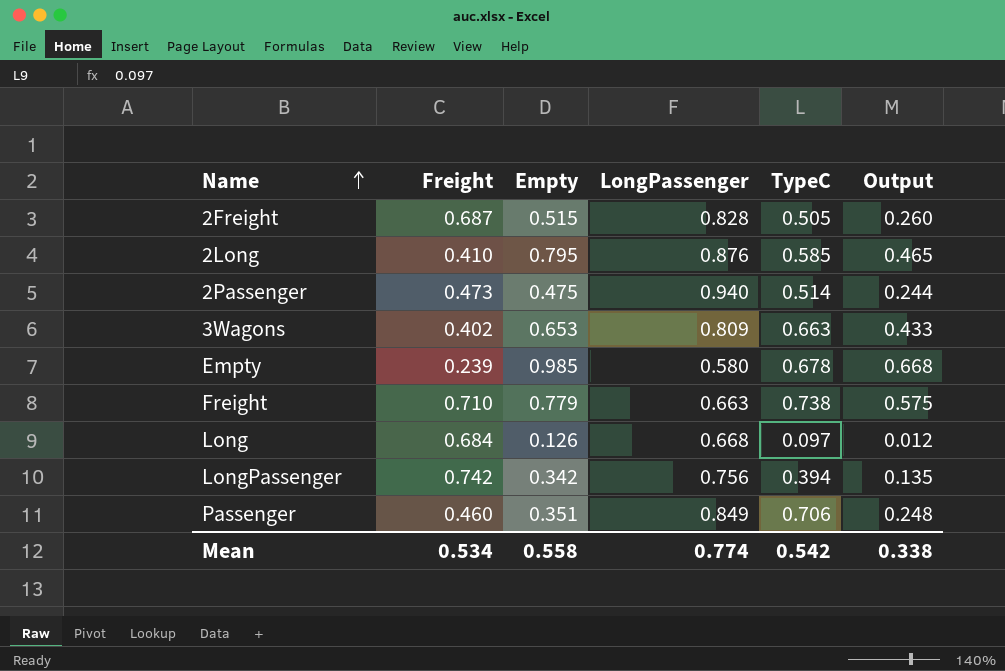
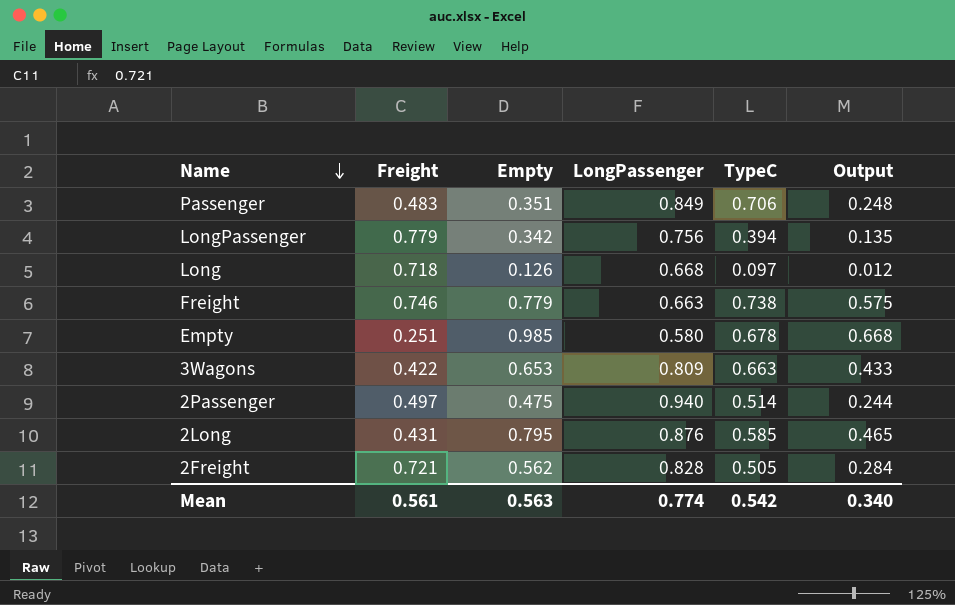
row order: Name ascending -> Name descending
Passenger | Freight: 0.460 -> 0.483
LongPassenger | Freight: 0.742 -> 0.779
Long | Freight: 0.684 -> 0.718
Freight | Freight: 0.710 -> 0.746
Empty | Freight: 0.239 -> 0.251
3Wagons | Freight: 0.402 -> 0.422
2Passenger | Freight: 0.473 -> 0.497
2Long | Freight: 0.410 -> 0.431
2Freight | Freight: 0.687 -> 0.721
2Freight | Empty: 0.515 -> 0.562
2Freight | Output: 0.260 -> 0.284
Mean | Freight: 0.534 -> 0.561
Mean | Empty: 0.558 -> 0.563
Mean | Output: 0.338 -> 0.340

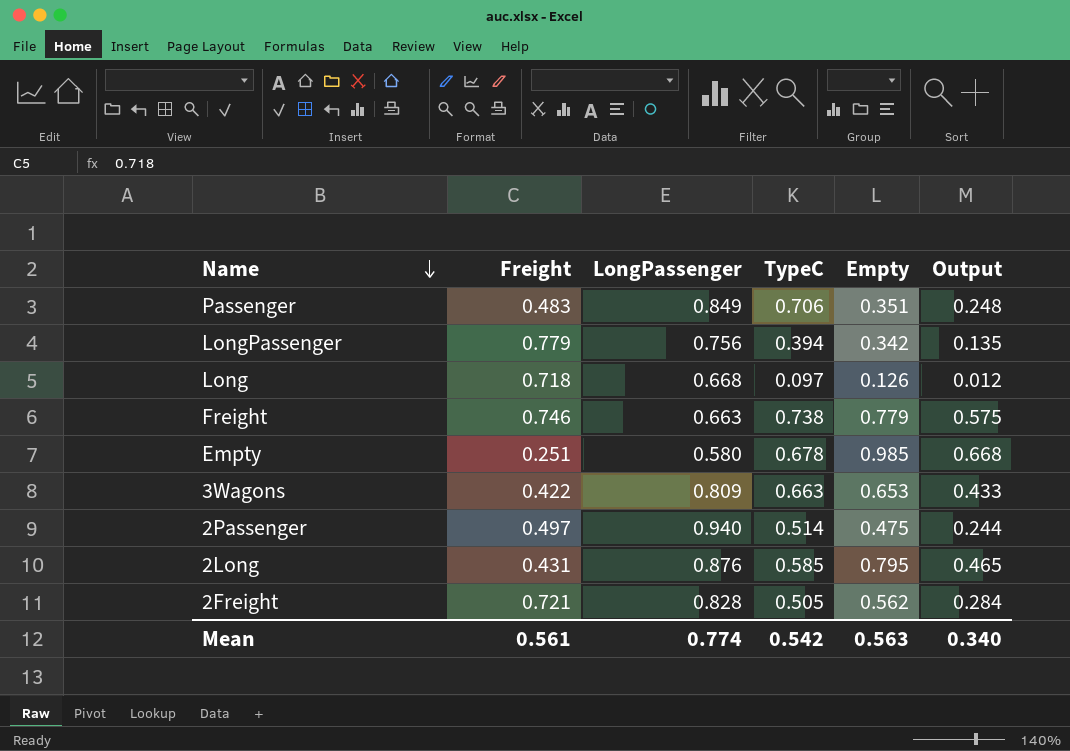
column Empty | position: 3 -> 5

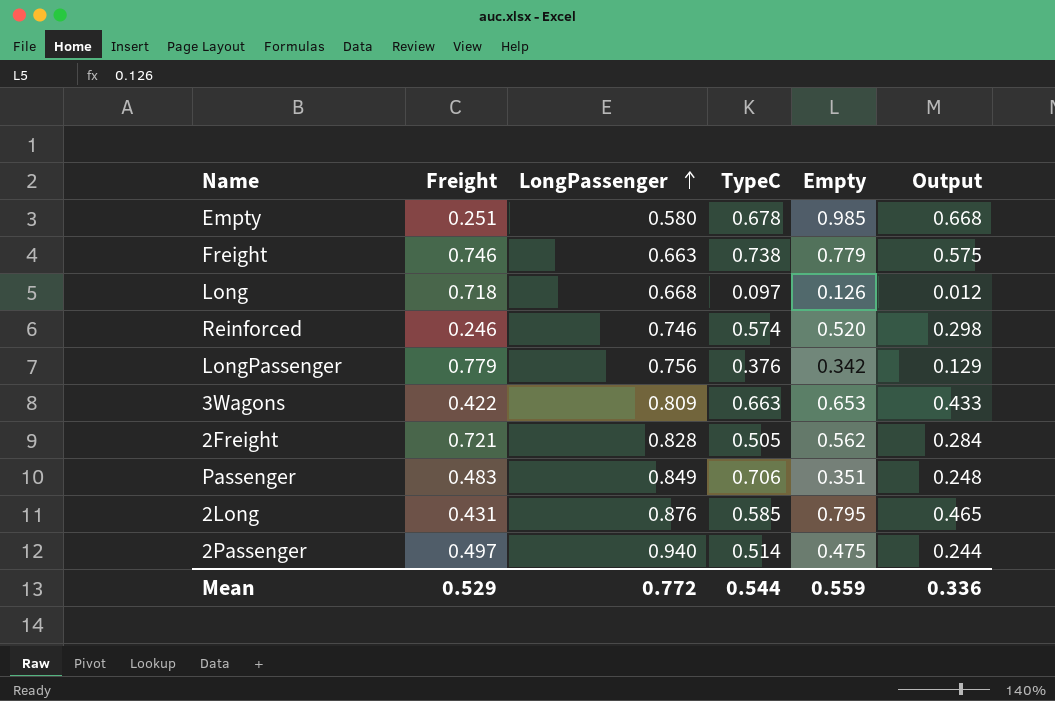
row order: Name descending -> LongPassenger ascending
row Reinforced: none -> 0.246 | 0.746 | 0.574 | 0.520 | 0.298
LongPassenger | TypeC: 0.394 -> 0.376
LongPassenger | Output: 0.135 -> 0.129
Mean | Freight: 0.561 -> 0.529
Mean | LongPassenger: 0.774 -> 0.772
Mean | TypeC: 0.542 -> 0.544
Mean | Empty: 0.563 -> 0.559
Mean | Output: 0.340 -> 0.336

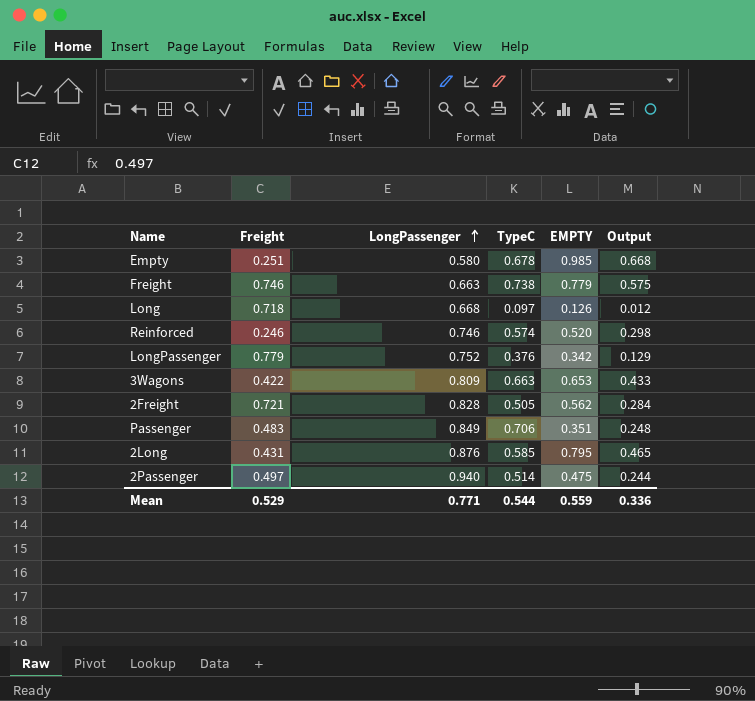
column name: Empty -> EMPTY
LongPassenger | LongPassenger: 0.756 -> 0.752
Mean | LongPassenger: 0.772 -> 0.771

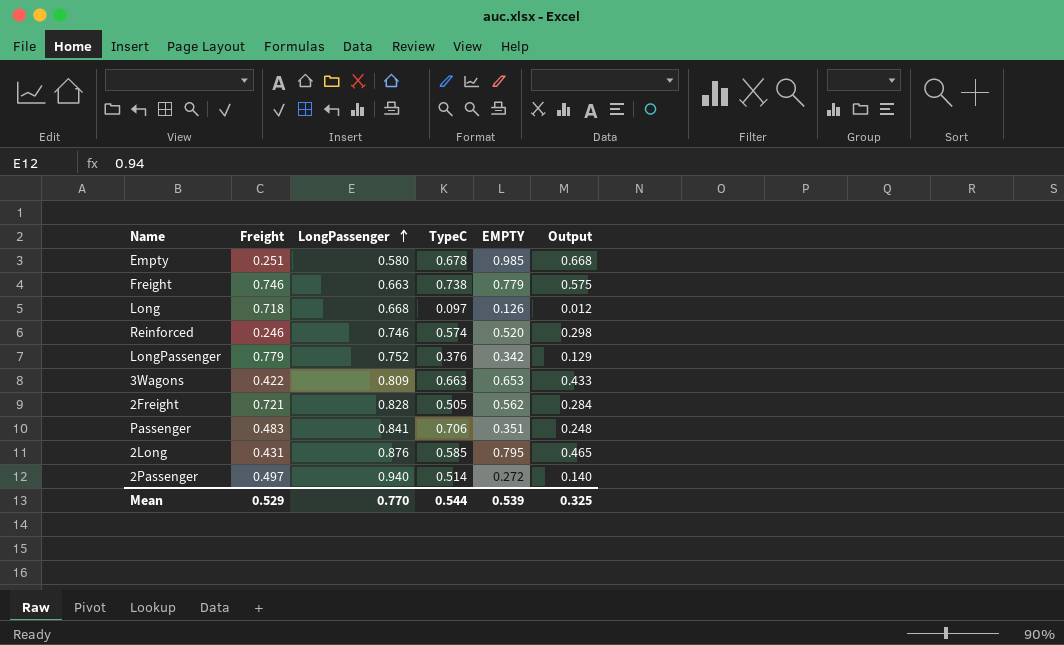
Passenger | LongPassenger: 0.849 -> 0.841
2Passenger | EMPTY: 0.475 -> 0.272
2Passenger | Output: 0.244 -> 0.140
Mean | LongPassenger: 0.771 -> 0.770
Mean | EMPTY: 0.559 -> 0.539
Mean | Output: 0.336 -> 0.325

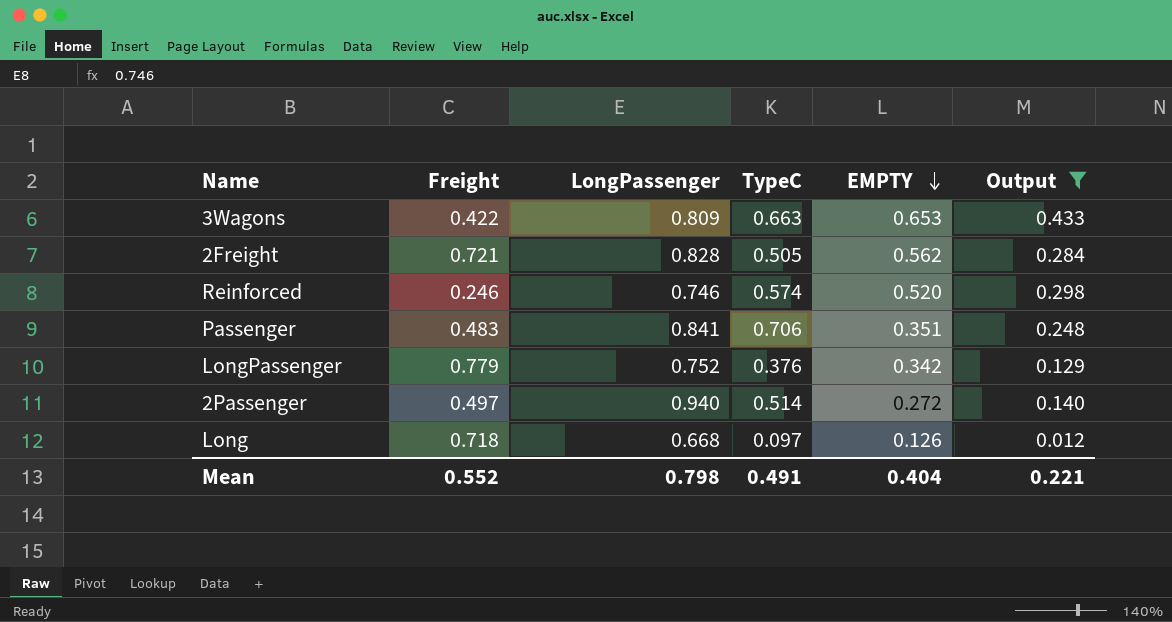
filter: none -> Output <= 0.433
row order: LongPassenger ascending -> EMPTY descending
Mean | Freight: 0.529 -> 0.552
Mean | LongPassenger: 0.770 -> 0.798
Mean | TypeC: 0.544 -> 0.491
Mean | EMPTY: 0.539 -> 0.404
Mean | Output: 0.325 -> 0.221

